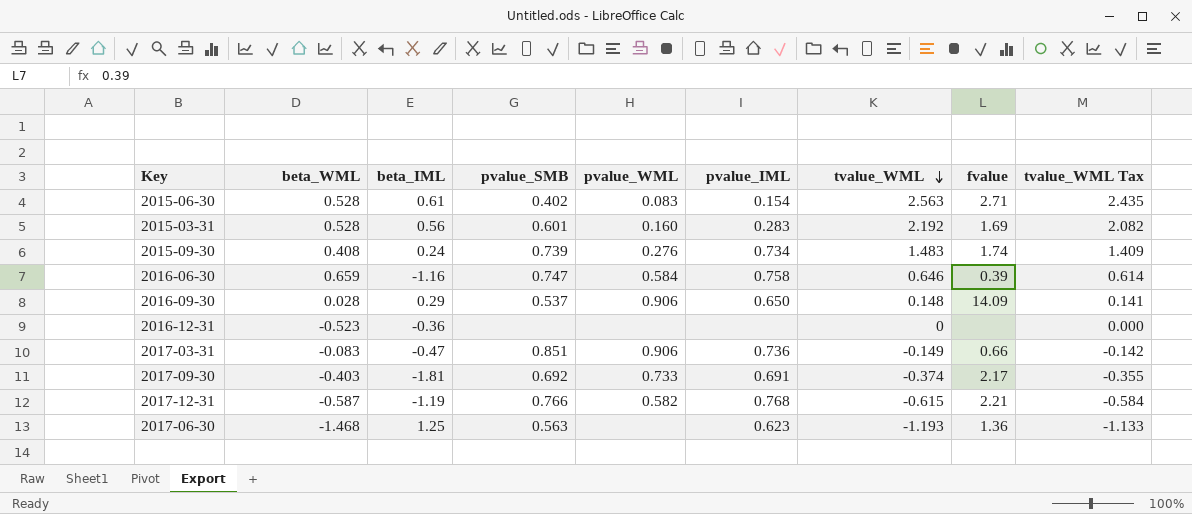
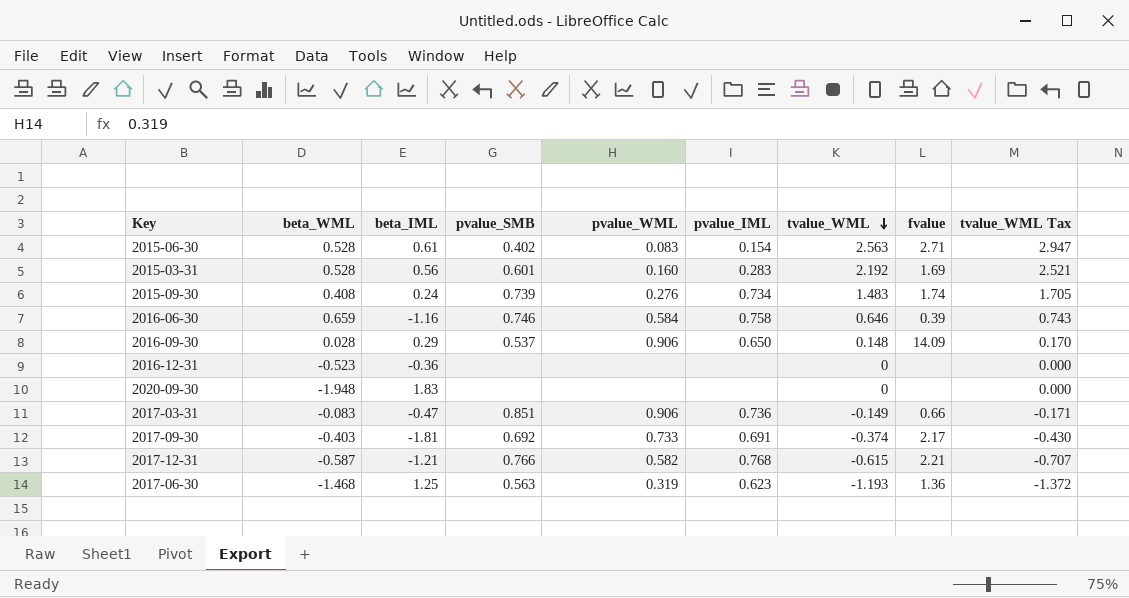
column tvalue_WML Tax | formula: [tvalue_WML] * 0.95 -> [tvalue_WML] * 1.15
2016-06-30 | pvalue_SMB: 0.747 -> 0.746
row 2020-09-30: none -> -1.948 | 1.83 | none | none | none | 0 | none | 0.000
2017-12-31 | beta_IML: -1.19 -> -1.21
2017-06-30 | pvalue_WML: none -> 0.319

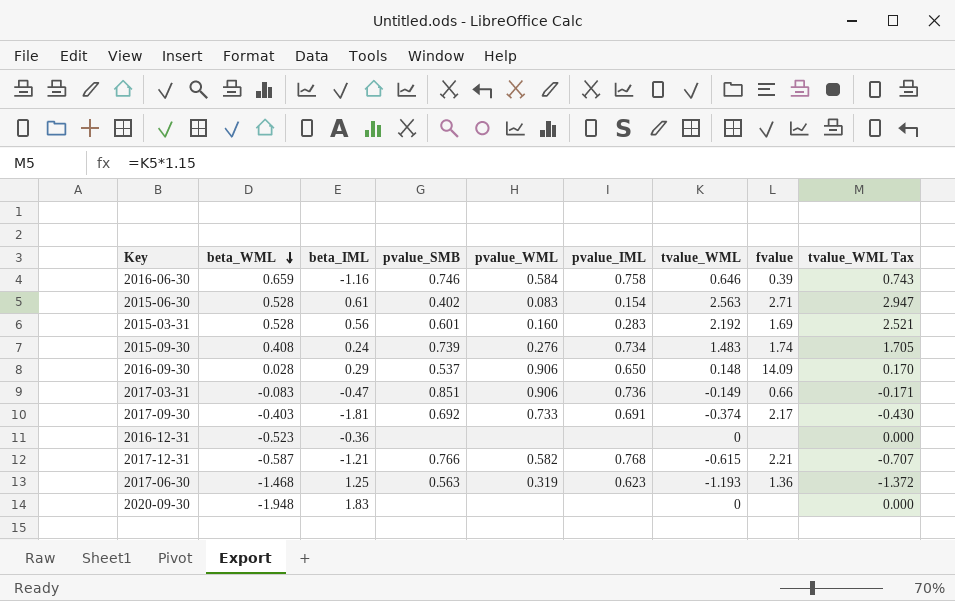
row order: tvalue_WML descending -> beta_WML descending

